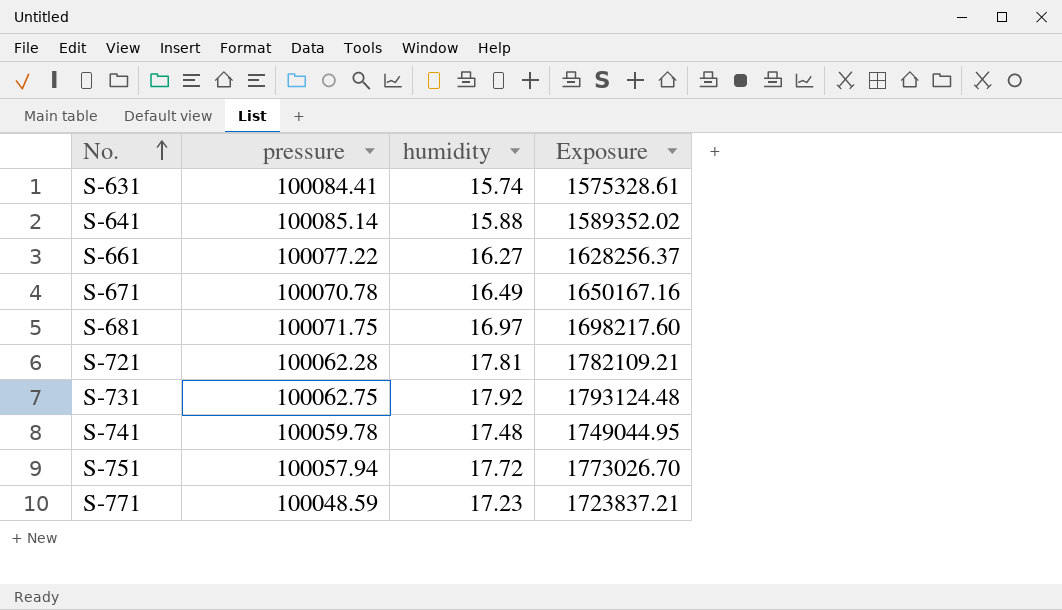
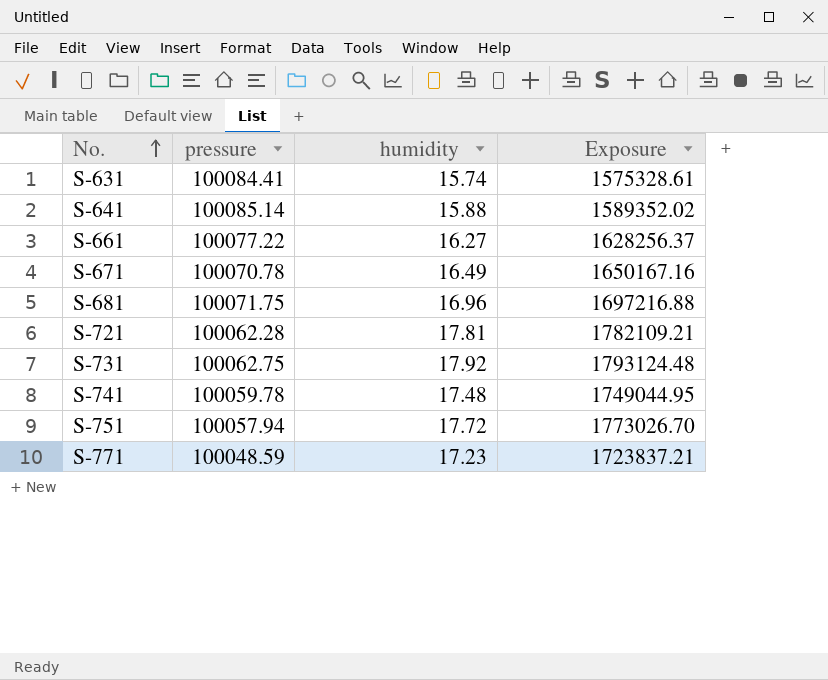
S-681 | humidity: 16.97 -> 16.96
S-681 | Exposure: 1698217.60 -> 1697216.88

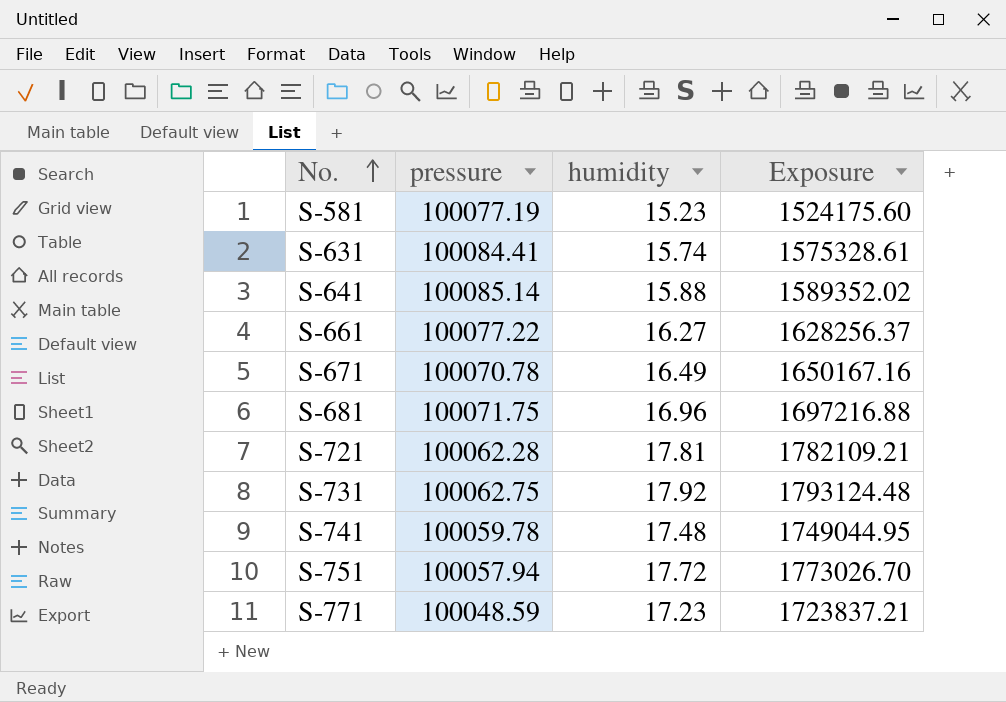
row S-581: none -> 100077.19 | 15.23 | 1524175.60

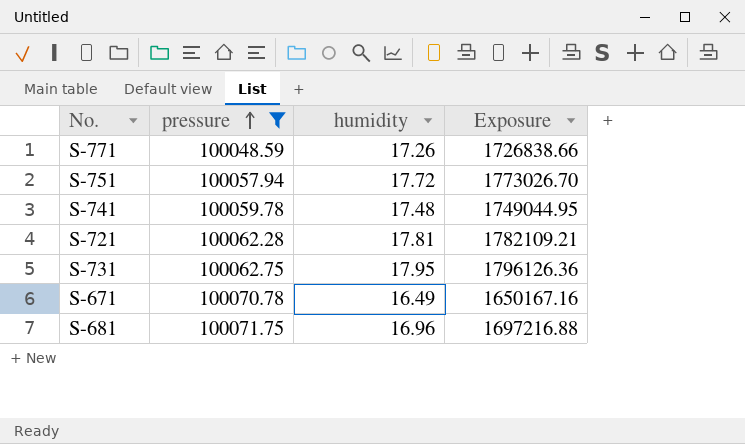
filter: none -> pressure <= 100071.75
row order: No. ascending -> pressure ascending
S-771 | humidity: 17.23 -> 17.26
S-771 | Exposure: 1723837.21 -> 1726838.66
S-731 | humidity: 17.92 -> 17.95
S-731 | Exposure: 1793124.48 -> 1796126.36

